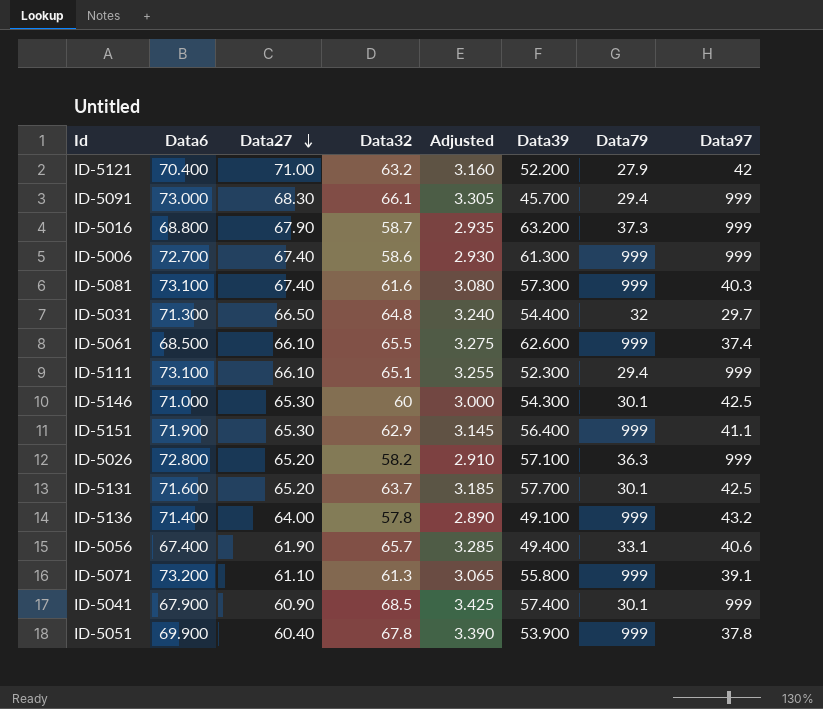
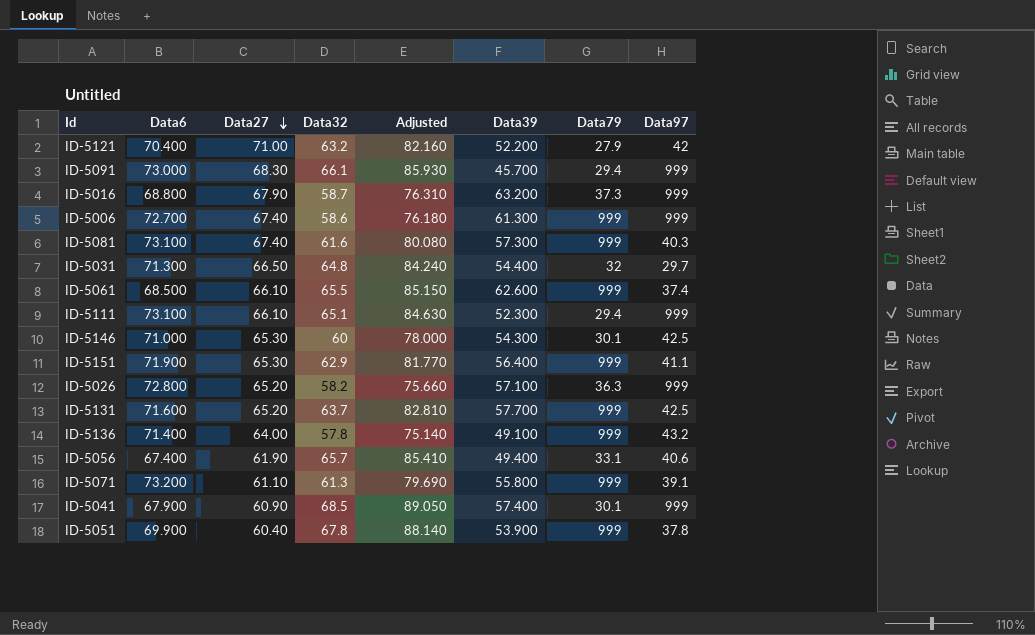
column Adjusted | formula: [Data32] * 0.05 -> [Data32] * 1.3
ID-5131 | Data79: 30.1 -> 999

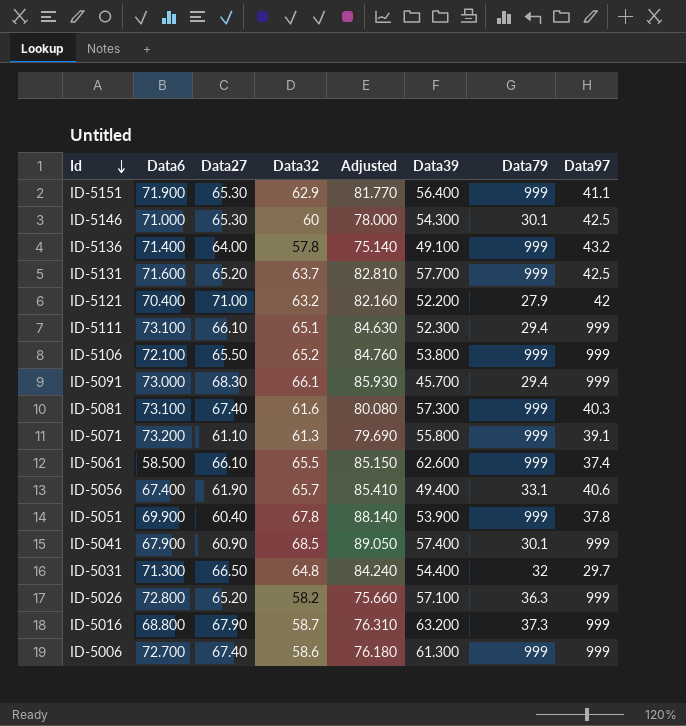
row order: Data27 descending -> Id descending
row ID-5106: none -> 72.100 | 65.50 | 65.2 | 84.760 | 53.800 | 999 | 999
ID-5061 | Data6: 68.500 -> 58.500

